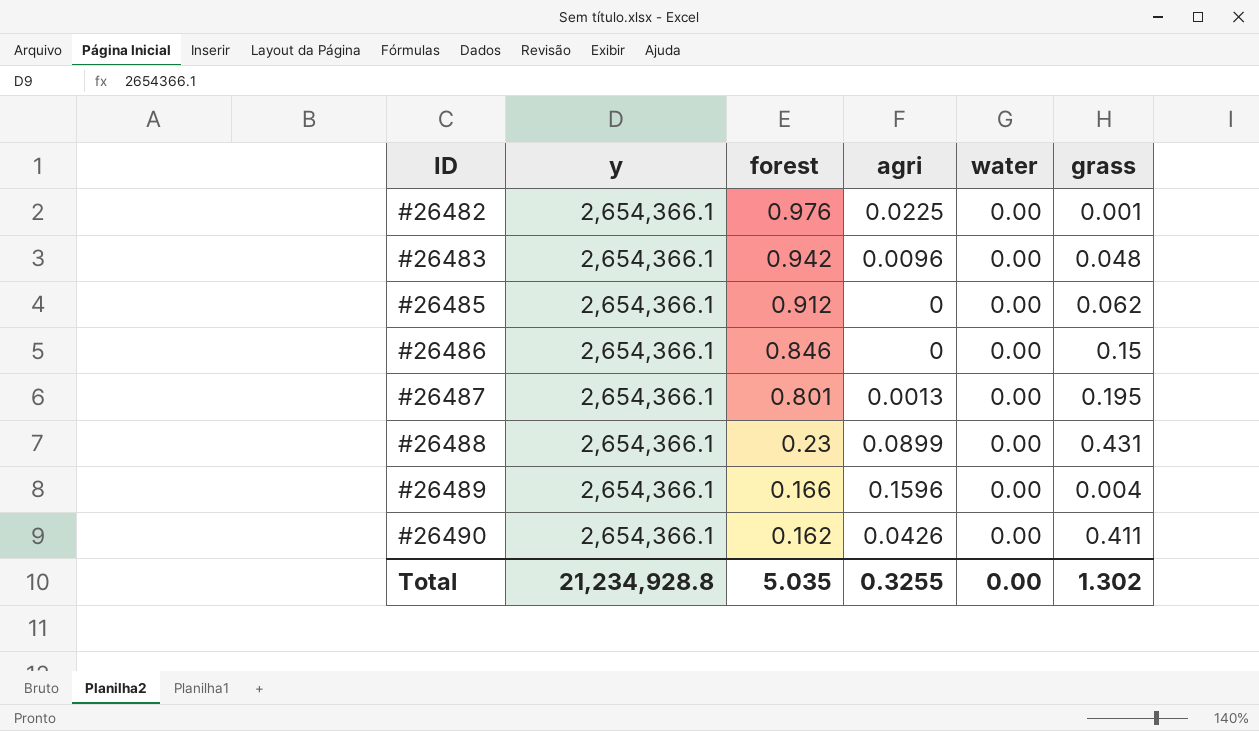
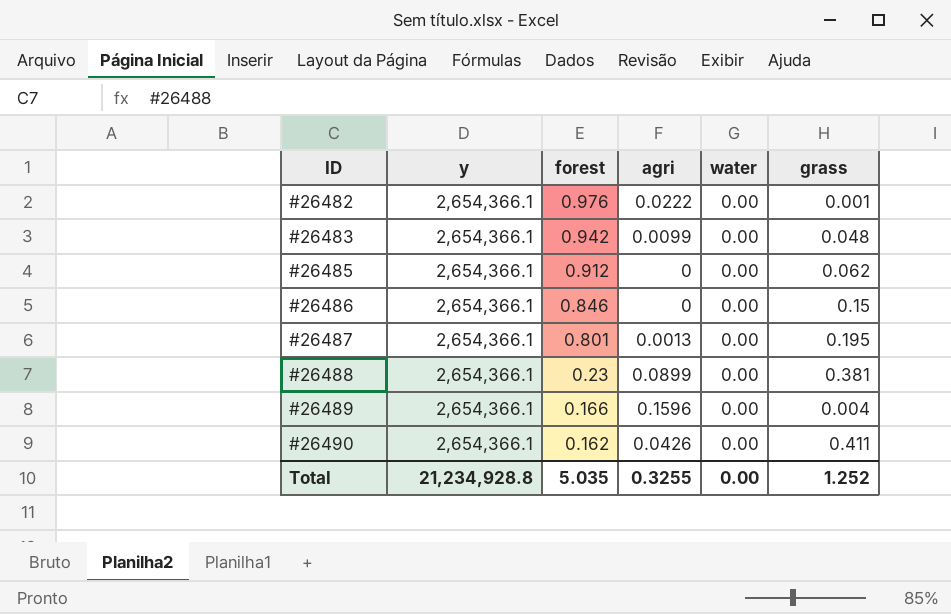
#26482 | agri: 0.0225 -> 0.0222
#26483 | agri: 0.0096 -> 0.0099
#26488 | grass: 0.431 -> 0.381
Total | grass: 1.302 -> 1.252

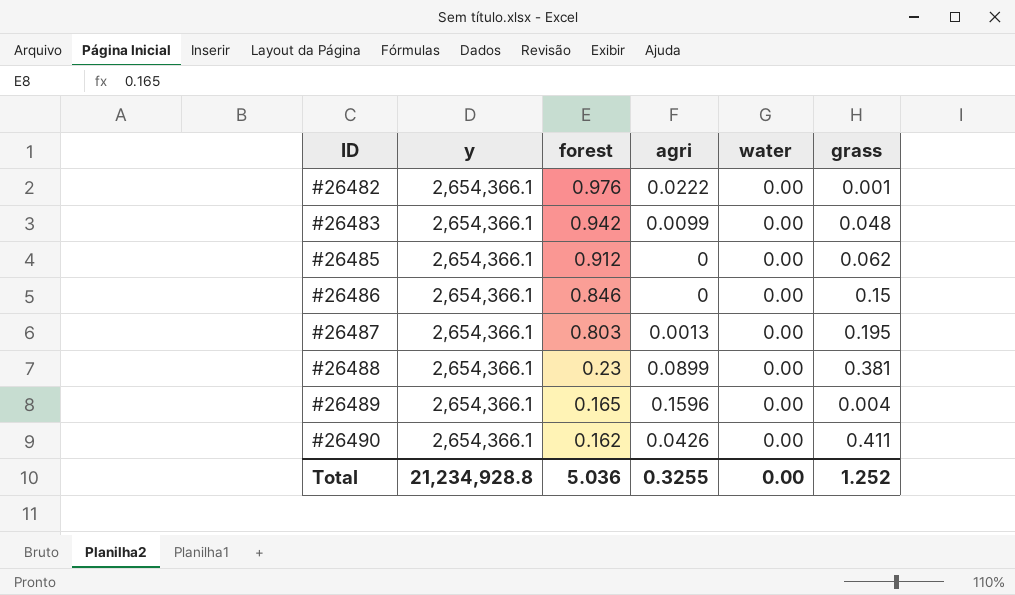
#26487 | forest: 0.801 -> 0.803
#26489 | forest: 0.166 -> 0.165
Total | forest: 5.035 -> 5.036

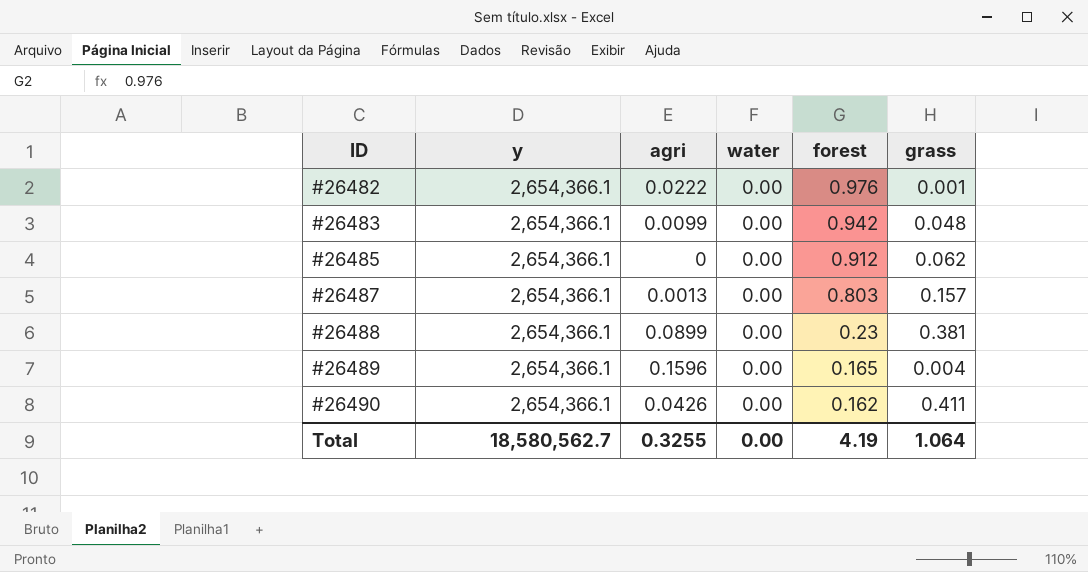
column forest | position: 3 -> 5
row #26486: 2,654,366.1 | 0.846 | 0 | 0.00 | 0.15 -> none
#26487 | grass: 0.195 -> 0.157
Total | y: 21,234,928.8 -> 18,580,562.7
Total | forest: 5.036 -> 4.19
Total | grass: 1.252 -> 1.064

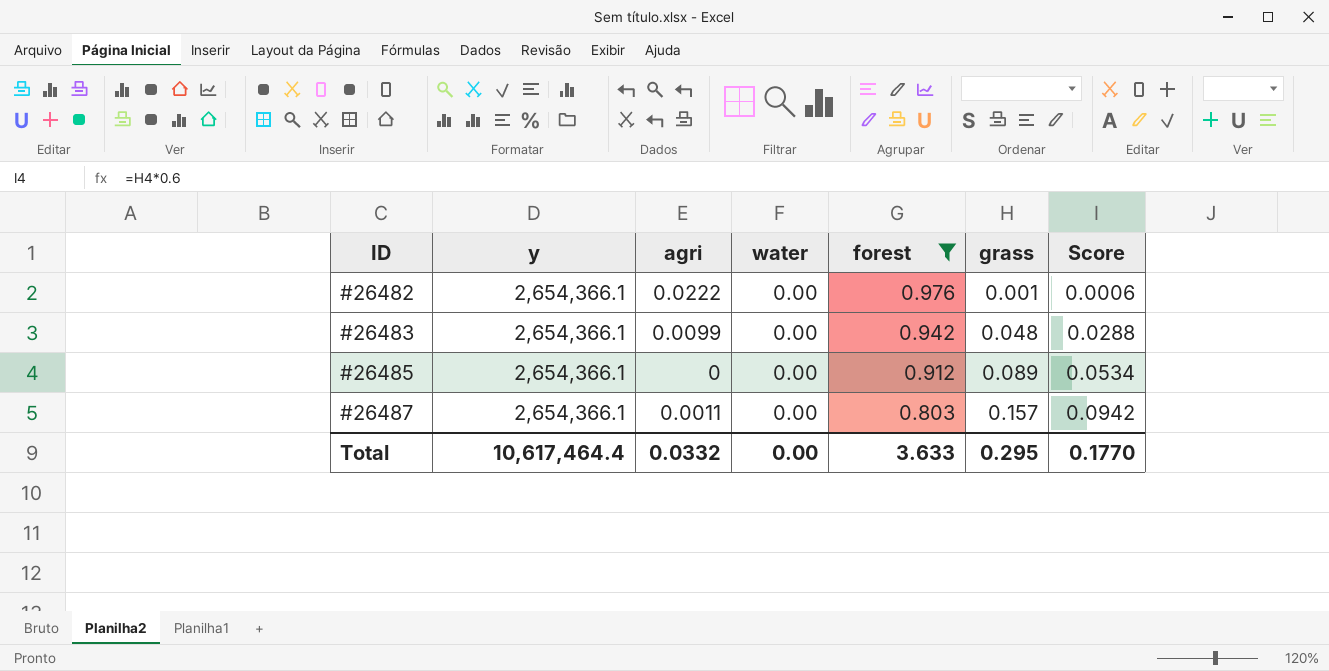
filter: none -> forest >= 0.803
column Score | formula: none -> [grass] * 0.6
#26485 | grass: 0.062 -> 0.089
#26487 | agri: 0.0013 -> 0.0011
Total | y: 18,580,562.7 -> 10,617,464.4
Total | agri: 0.3255 -> 0.0332
Total | forest: 4.19 -> 3.633
Total | grass: 1.064 -> 0.295

